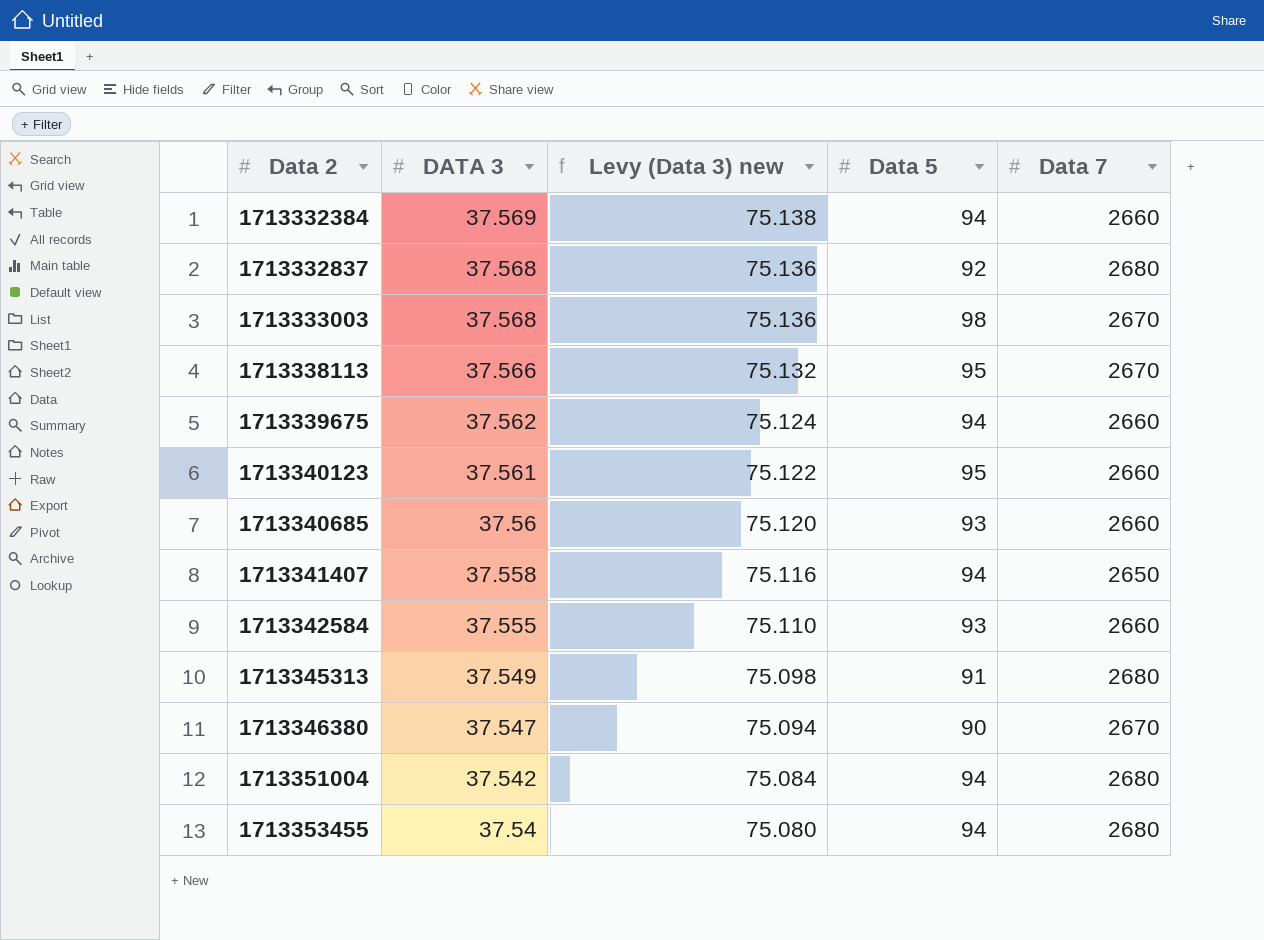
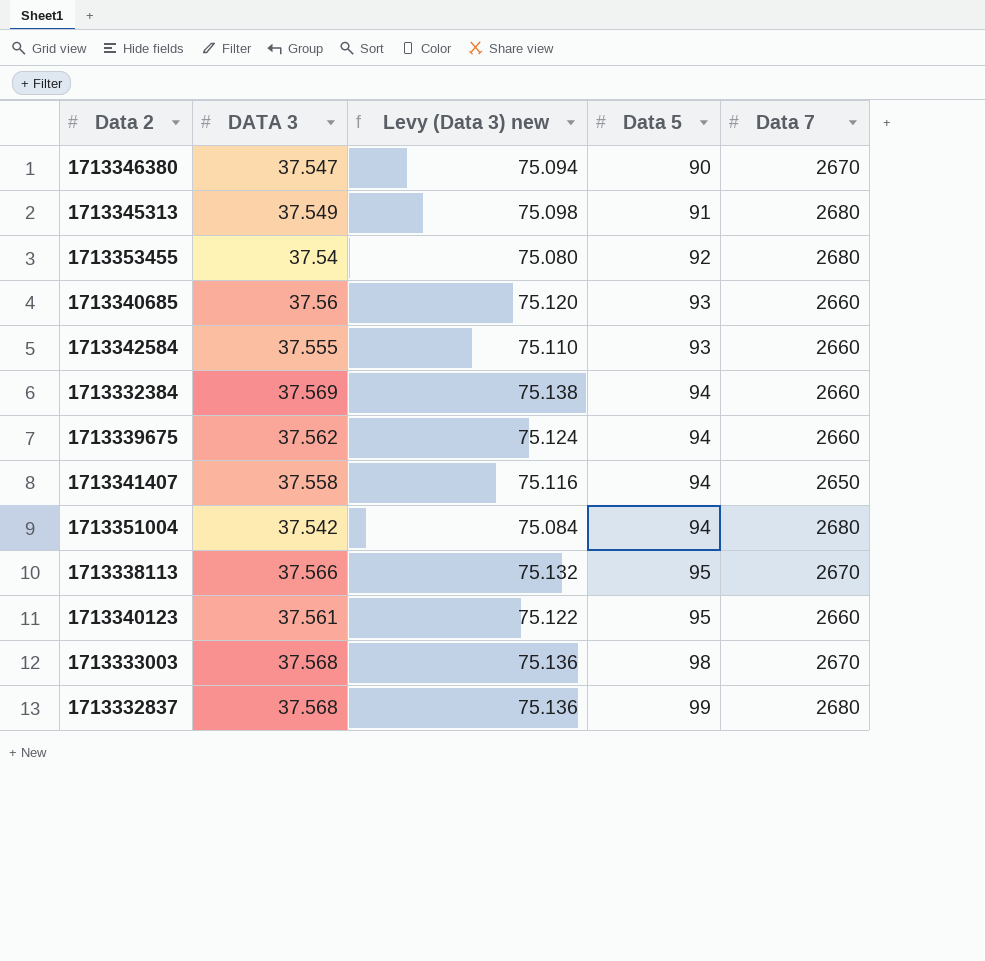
row order: Data 2 ascending -> Data 5 ascending
1713353455 | Data 5: 94 -> 92
1713332837 | Data 5: 92 -> 99

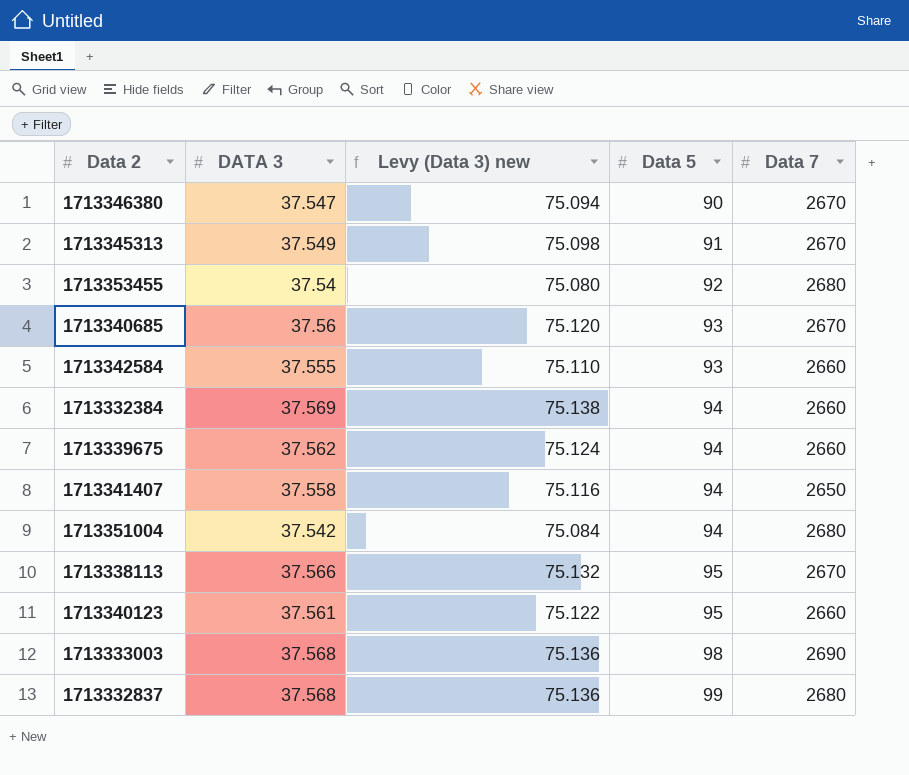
1713345313 | Data 7: 2680 -> 2670
1713340685 | Data 7: 2660 -> 2670
1713333003 | Data 7: 2670 -> 2690

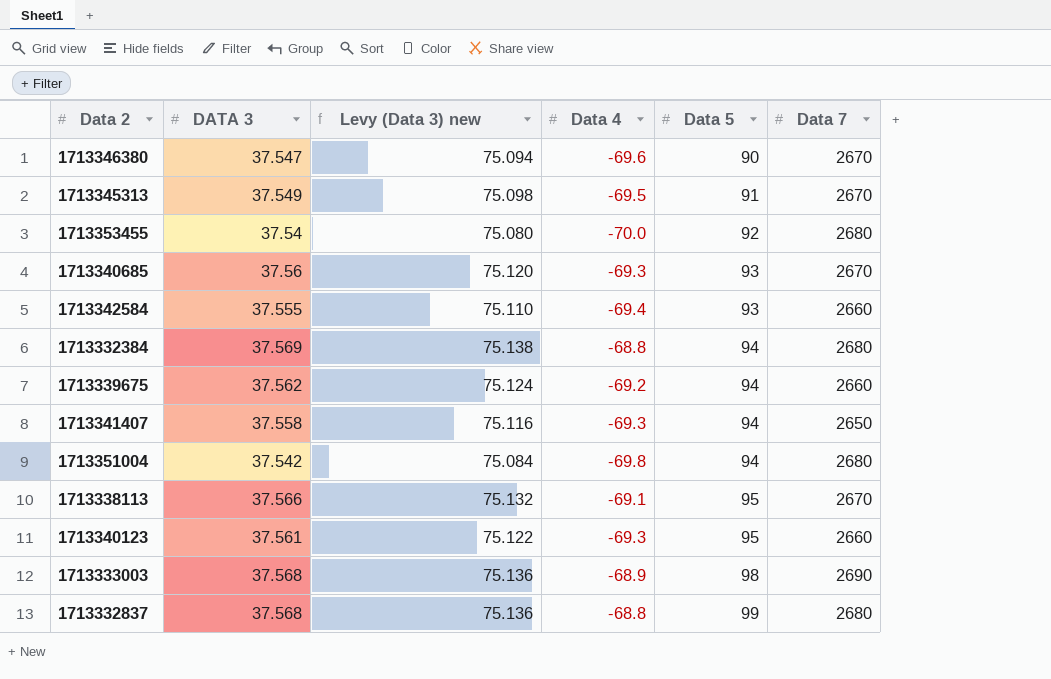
column Data 4 | position: none -> 4
1713332384 | Data 7: 2660 -> 2680

